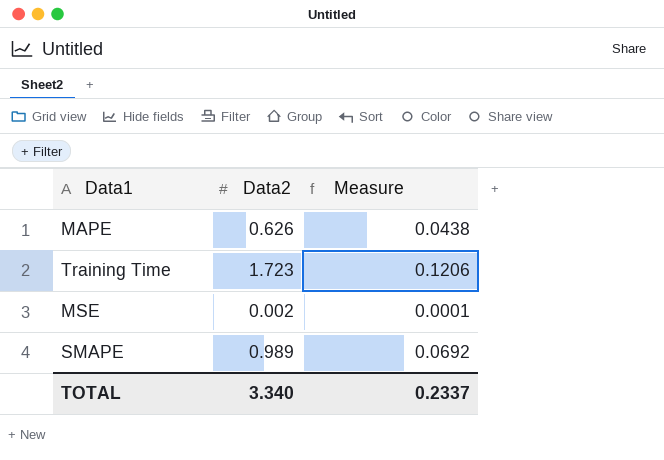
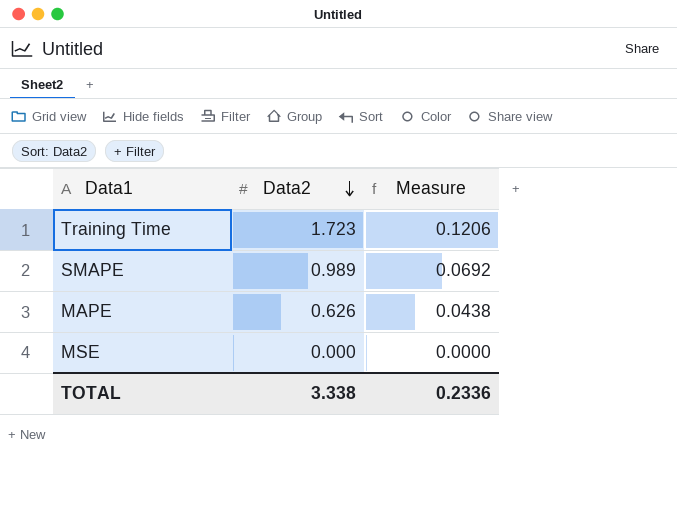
row order: none -> Data2 descending
MSE | Data2: 0.002 -> 0.000
MSE | Measure: 0.0001 -> 0.0000
TOTAL | Data2: 3.340 -> 3.338
TOTAL | Measure: 0.2337 -> 0.2336

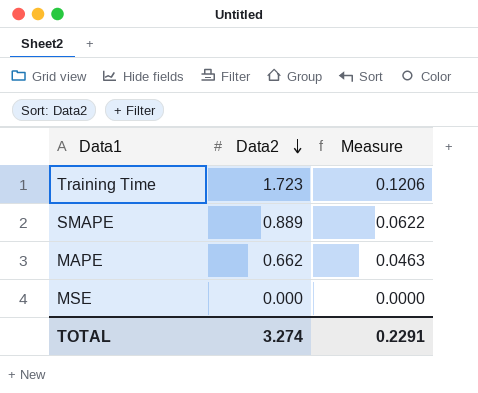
SMAPE | Data2: 0.989 -> 0.889
SMAPE | Measure: 0.0692 -> 0.0622
MAPE | Data2: 0.626 -> 0.662
MAPE | Measure: 0.0438 -> 0.0463
TOTAL | Data2: 3.338 -> 3.274
TOTAL | Measure: 0.2336 -> 0.2291

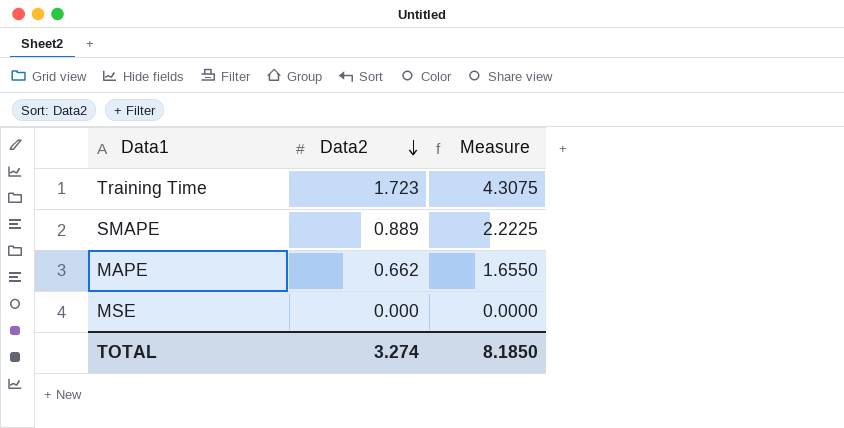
column Measure | formula: [Data2] * 0.07 -> [Data2] * 2.5
TOTAL | Measure: 0.2291 -> 8.1850

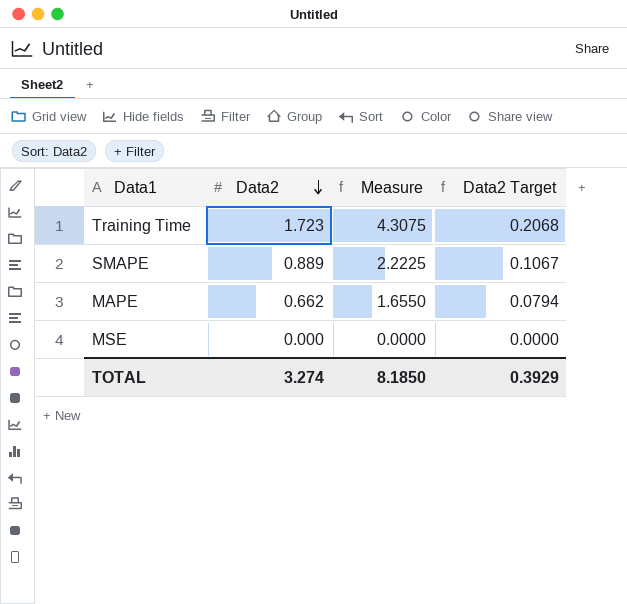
column Data2 Target | formula: none -> [Data2] * 0.12

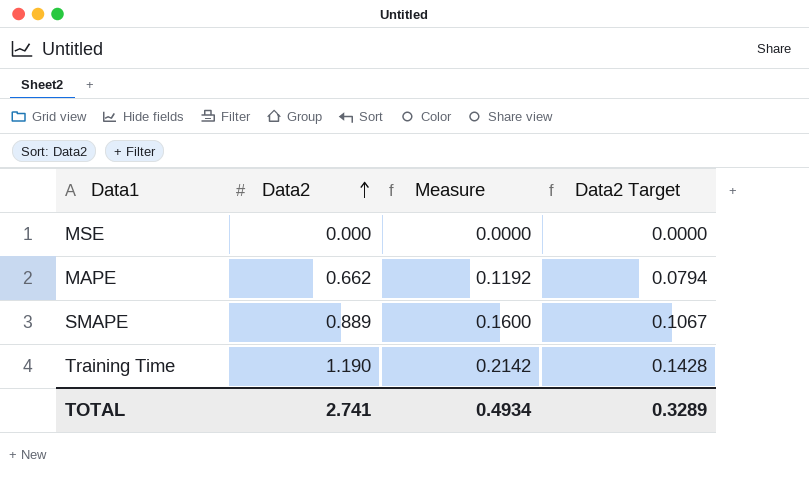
row order: Data2 descending -> Data2 ascending
column Measure | formula: [Data2] * 2.5 -> [Data2] * 0.18
Training Time | Data2: 1.723 -> 1.190
Training Time | Data2 Target: 0.2068 -> 0.1428
TOTAL | Data2: 3.274 -> 2.741
TOTAL | Measure: 8.1850 -> 0.4934
TOTAL | Data2 Target: 0.3929 -> 0.3289

